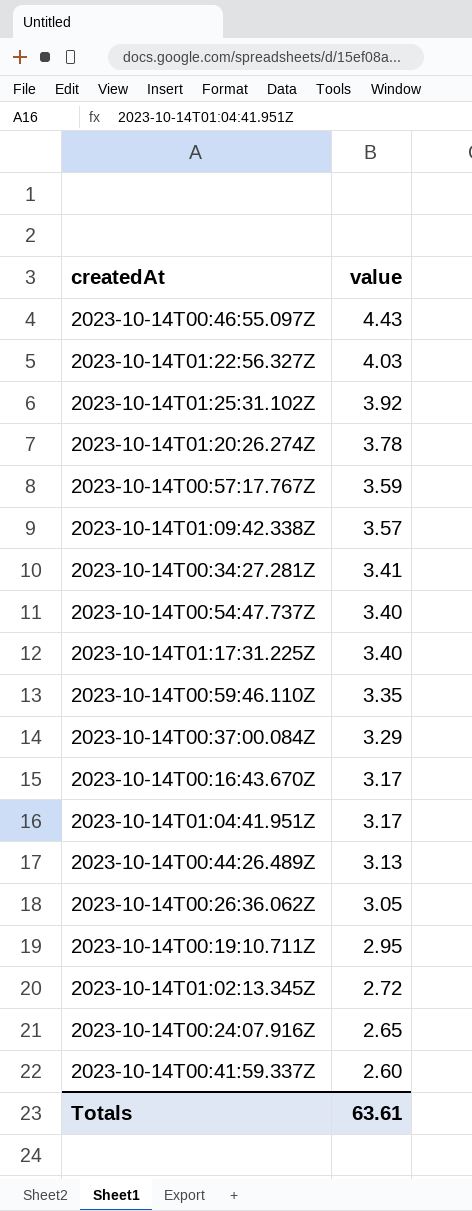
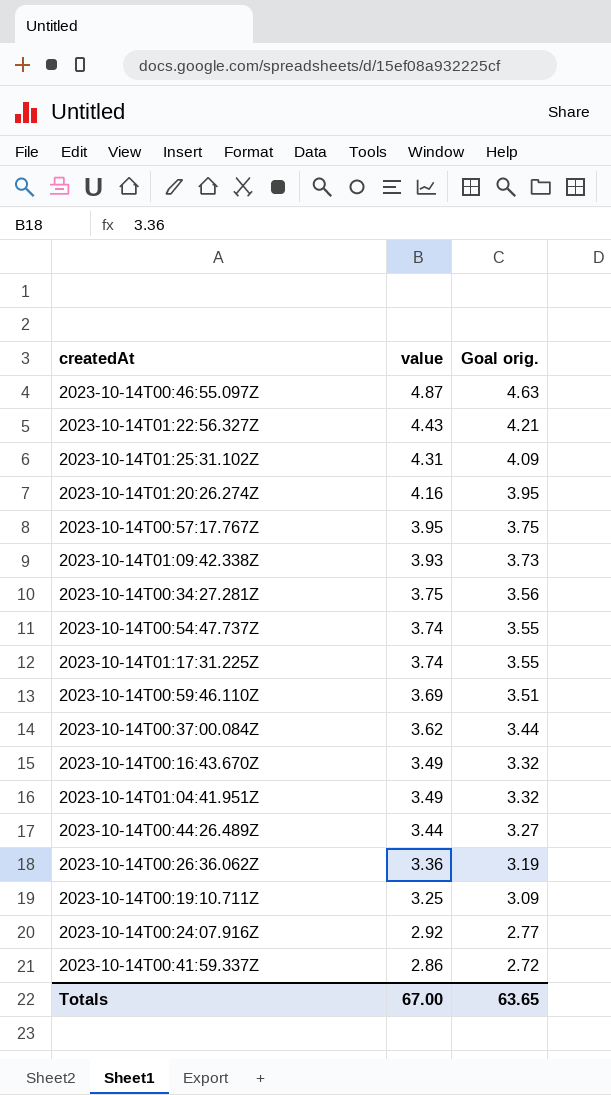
column Goal orig. | formula: none -> [value] * 0.95
row 2023-10-14T01:02:13.345Z: 2.72 -> none
2023-10-14T00:46:55.097Z | value: 4.43 -> 4.87
2023-10-14T01:22:56.327Z | value: 4.03 -> 4.43
2023-10-14T01:25:31.102Z | value: 3.92 -> 4.31
2023-10-14T01:20:26.274Z | value: 3.78 -> 4.16
2023-10-14T00:57:17.767Z | value: 3.59 -> 3.95
2023-10-14T01:09:42.338Z | value: 3.57 -> 3.93
2023-10-14T00:34:27.281Z | value: 3.41 -> 3.75
2023-10-14T00:54:47.737Z | value: 3.40 -> 3.74
2023-10-14T01:17:31.225Z | value: 3.40 -> 3.74
2023-10-14T00:59:46.110Z | value: 3.35 -> 3.69
2023-10-14T00:37:00.084Z | value: 3.29 -> 3.62
2023-10-14T00:16:43.670Z | value: 3.17 -> 3.49
2023-10-14T01:04:41.951Z | value: 3.17 -> 3.49
2023-10-14T00:44:26.489Z | value: 3.13 -> 3.44
2023-10-14T00:26:36.062Z | value: 3.05 -> 3.36
2023-10-14T00:19:10.711Z | value: 2.95 -> 3.25
2023-10-14T00:24:07.916Z | value: 2.65 -> 2.92
2023-10-14T00:41:59.337Z | value: 2.60 -> 2.86
Totals | value: 63.61 -> 67.00

